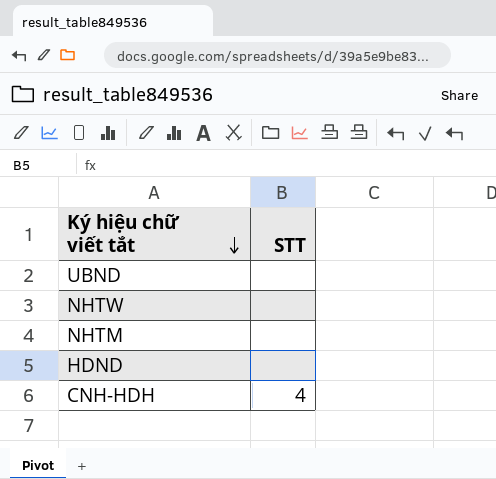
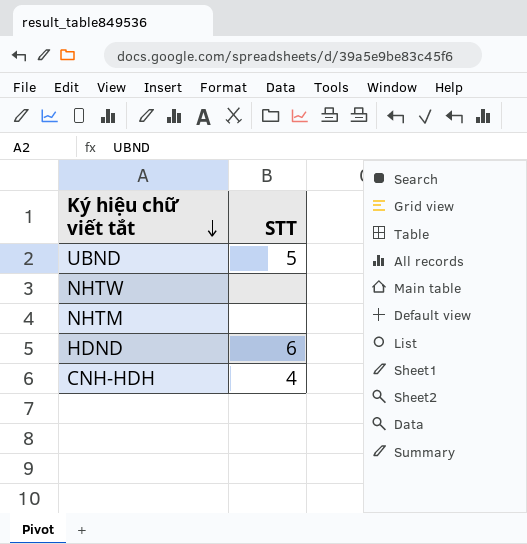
UBND | STT: none -> 5
HDND | STT: none -> 6

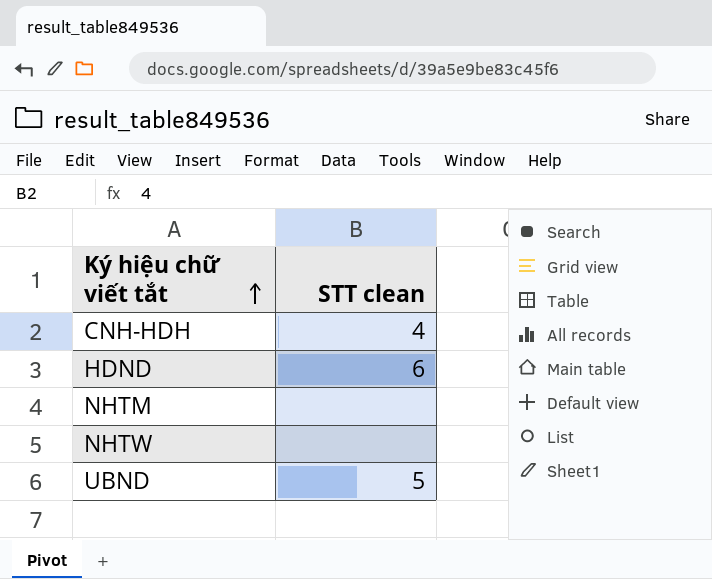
row order: Ký hiệu chữ viết tắt descending -> Ký hiệu chữ viết tắt ascending
column name: STT -> STT clean

